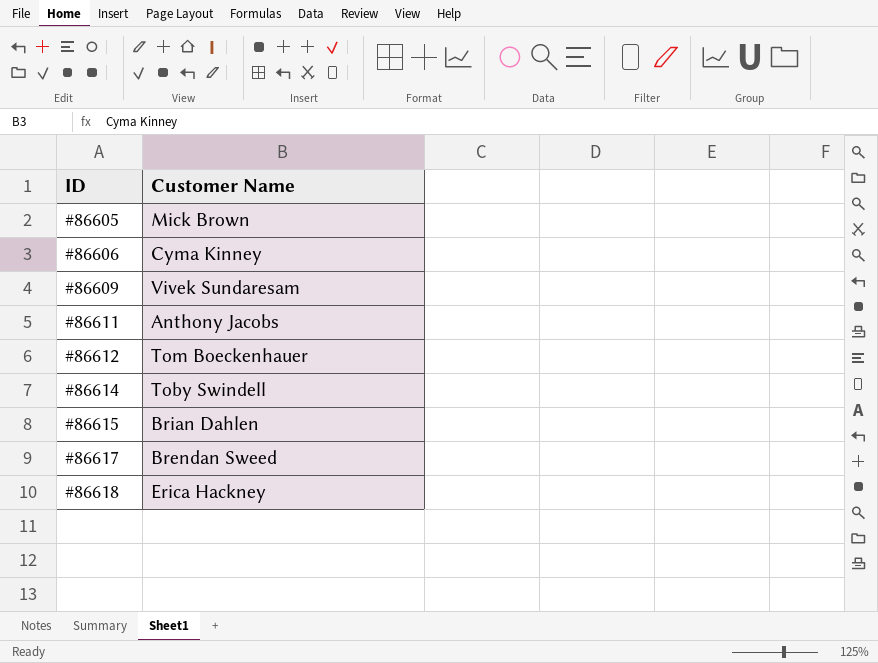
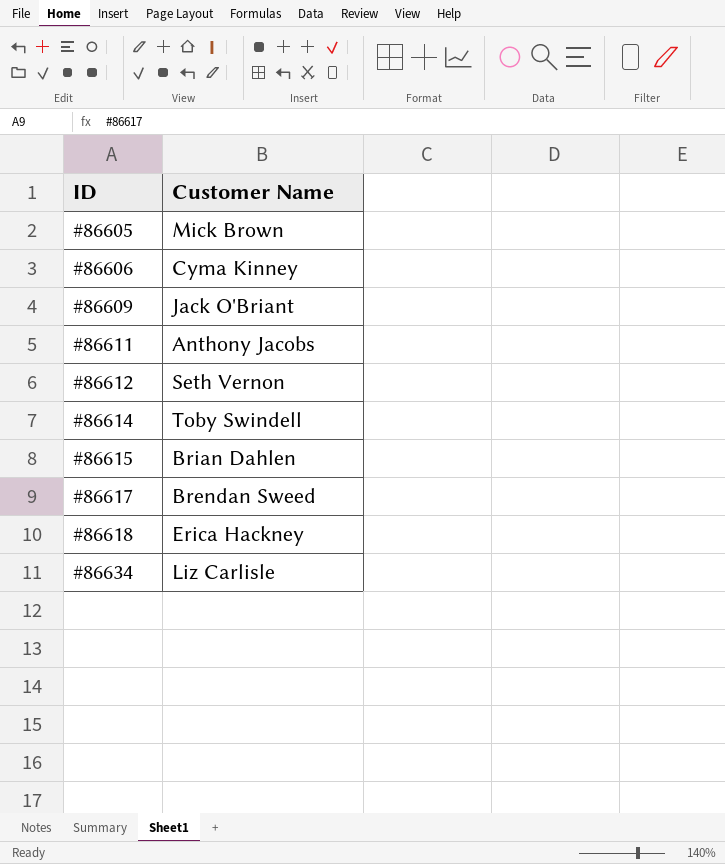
#86609 | Customer Name: Vivek Sundaresam -> Jack O'Briant
#86612 | Customer Name: Tom Boeckenhauer -> Seth Vernon
row #86634: none -> Liz Carlisle

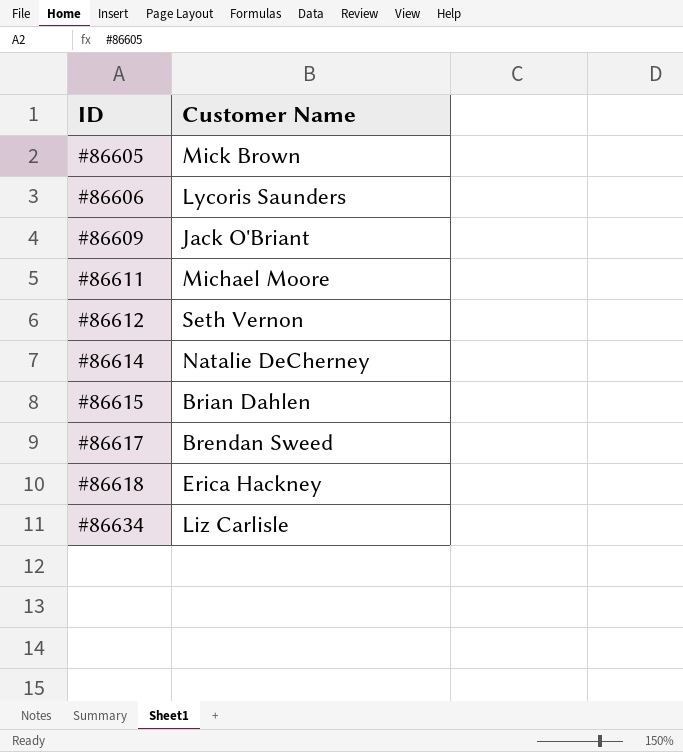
#86606 | Customer Name: Cyma Kinney -> Lycoris Saunders
#86611 | Customer Name: Anthony Jacobs -> Michael Moore
#86614 | Customer Name: Toby Swindell -> Natalie DeCherney

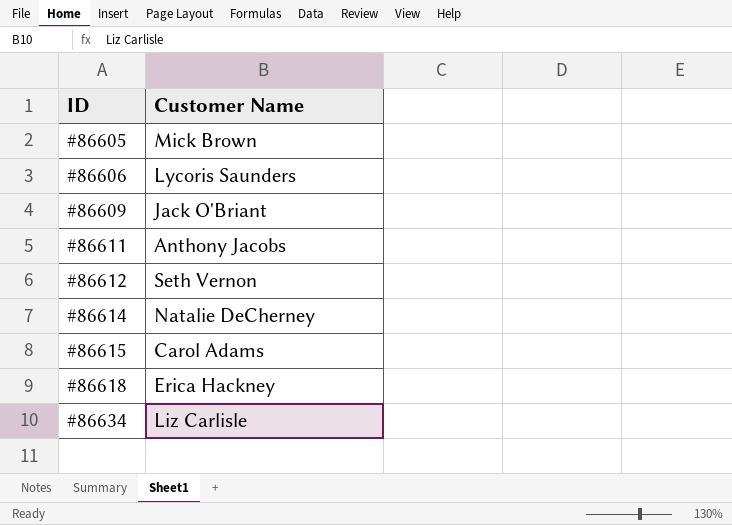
row #86617: Brendan Sweed -> none
#86611 | Customer Name: Michael Moore -> Anthony Jacobs
#86615 | Customer Name: Brian Dahlen -> Carol Adams

